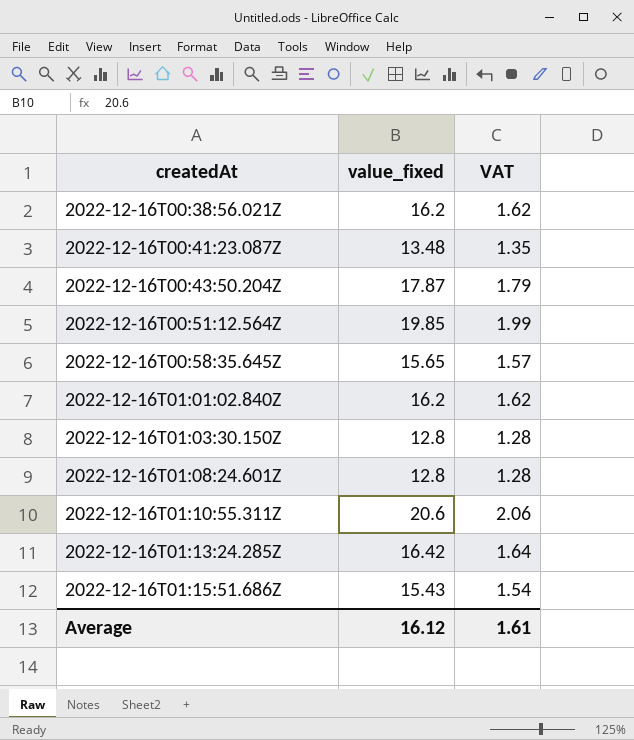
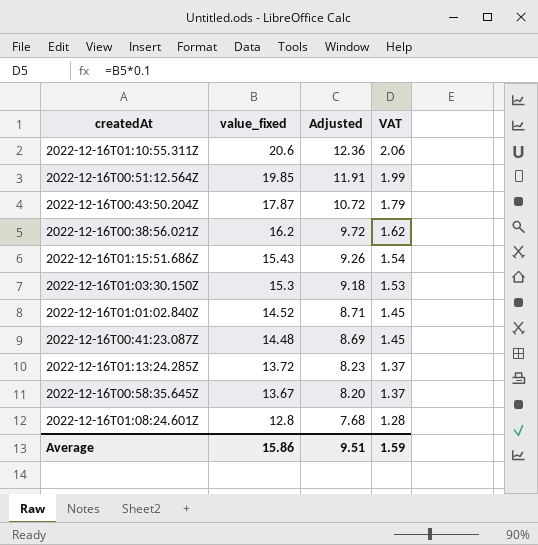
row order: createdAt ascending -> value_fixed descending
column Adjusted | formula: none -> [value_fixed] * 0.6
2022-12-16T01:03:30.150Z | value_fixed: 12.8 -> 15.3
2022-12-16T01:03:30.150Z | VAT: 1.28 -> 1.53
2022-12-16T01:01:02.840Z | value_fixed: 16.2 -> 14.52
2022-12-16T01:01:02.840Z | VAT: 1.62 -> 1.45
2022-12-16T00:41:23.087Z | value_fixed: 13.48 -> 14.48
2022-12-16T00:41:23.087Z | VAT: 1.35 -> 1.45
2022-12-16T01:13:24.285Z | value_fixed: 16.42 -> 13.72
2022-12-16T01:13:24.285Z | VAT: 1.64 -> 1.37
2022-12-16T00:58:35.645Z | value_fixed: 15.65 -> 13.67
2022-12-16T00:58:35.645Z | VAT: 1.57 -> 1.37
Average | value_fixed: 16.12 -> 15.86
Average | VAT: 1.61 -> 1.59

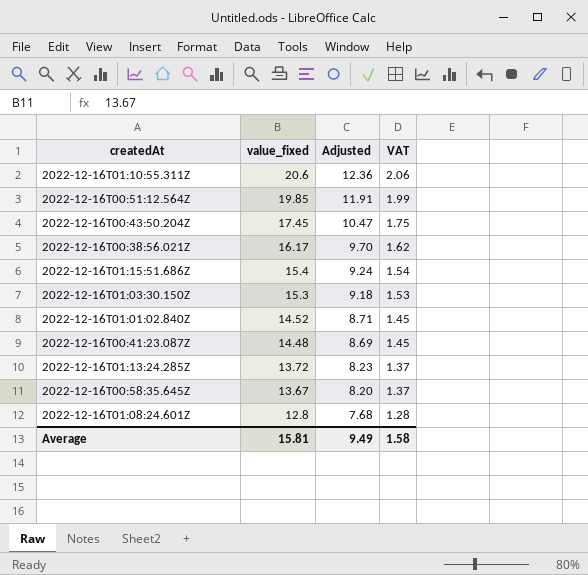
2022-12-16T00:43:50.204Z | value_fixed: 17.87 -> 17.45
2022-12-16T00:43:50.204Z | Adjusted: 10.72 -> 10.47
2022-12-16T00:43:50.204Z | VAT: 1.79 -> 1.75
2022-12-16T00:38:56.021Z | value_fixed: 16.2 -> 16.17
2022-12-16T00:38:56.021Z | Adjusted: 9.72 -> 9.70
2022-12-16T01:15:51.686Z | value_fixed: 15.43 -> 15.4
2022-12-16T01:15:51.686Z | Adjusted: 9.26 -> 9.24
Average | value_fixed: 15.86 -> 15.81
Average | Adjusted: 9.51 -> 9.49
Average | VAT: 1.59 -> 1.58

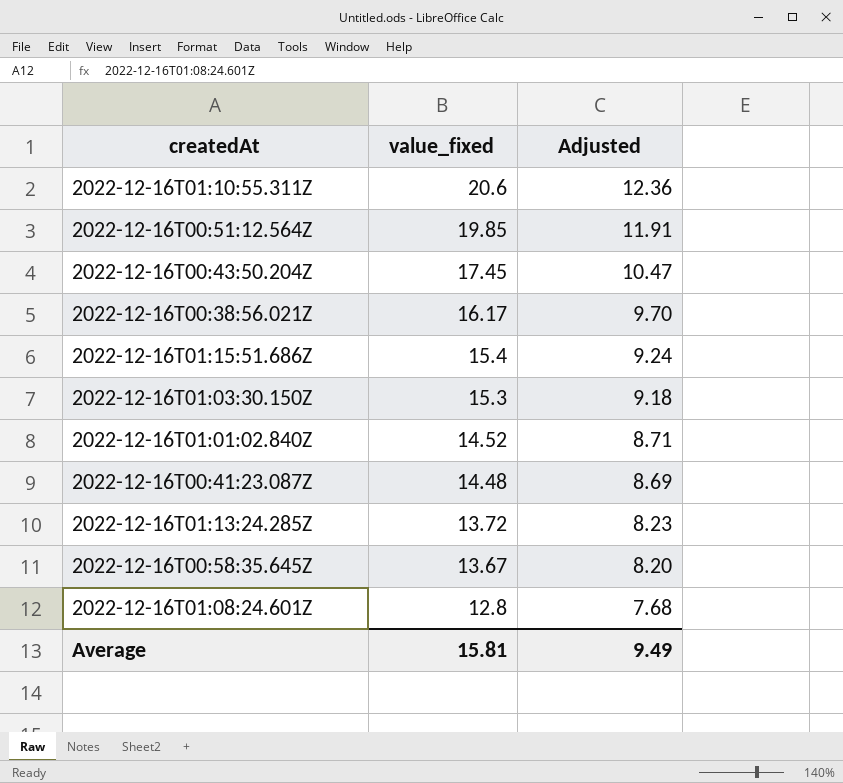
column VAT | formula: [value_fixed] * 0.1 -> none

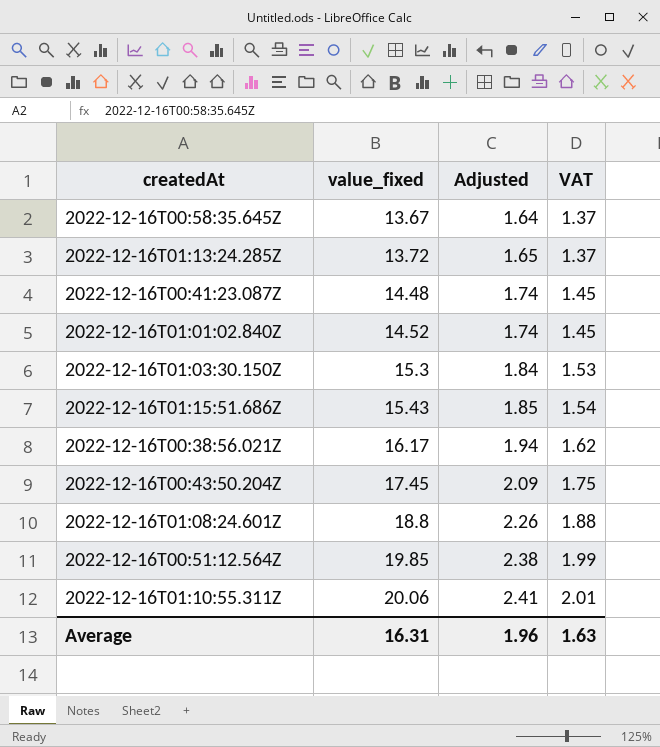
row order: value_fixed descending -> value_fixed ascending
column Adjusted | formula: [value_fixed] * 0.6 -> [value_fixed] * 0.12
column VAT | formula: none -> [value_fixed] * 0.1
2022-12-16T01:15:51.686Z | value_fixed: 15.4 -> 15.43
2022-12-16T01:08:24.601Z | value_fixed: 12.8 -> 18.8
2022-12-16T01:10:55.311Z | value_fixed: 20.6 -> 20.06
Average | value_fixed: 15.81 -> 16.31
Average | Adjusted: 9.49 -> 1.96

